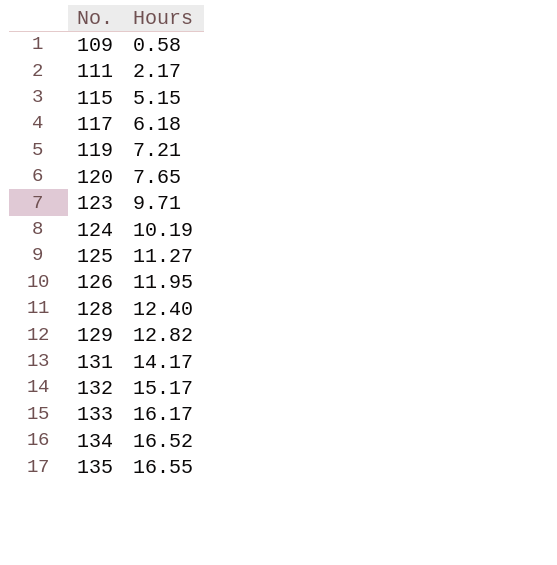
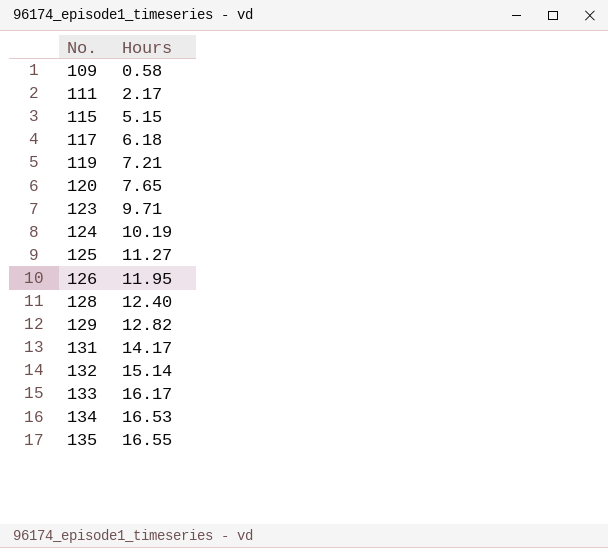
132 | Hours: 15.17 -> 15.14
134 | Hours: 16.52 -> 16.53

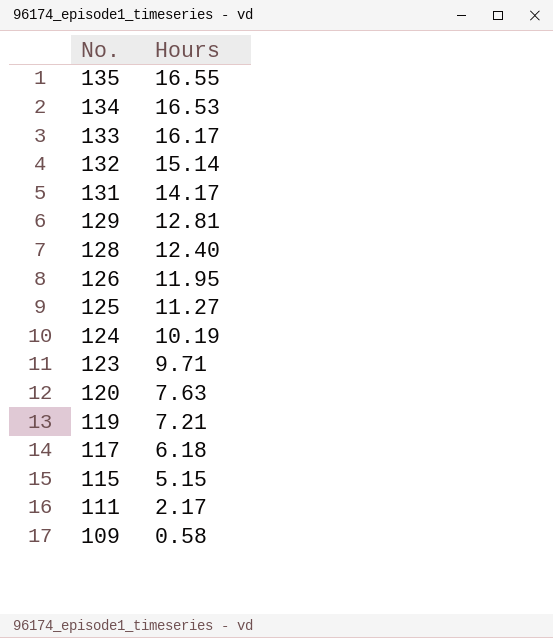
row order: No. ascending -> No. descending
129 | Hours: 12.82 -> 12.81
120 | Hours: 7.65 -> 7.63

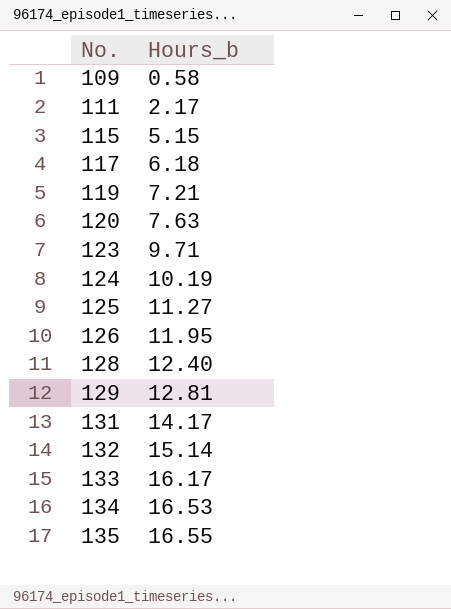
row order: No. descending -> No. ascending
column name: Hours -> Hours_b

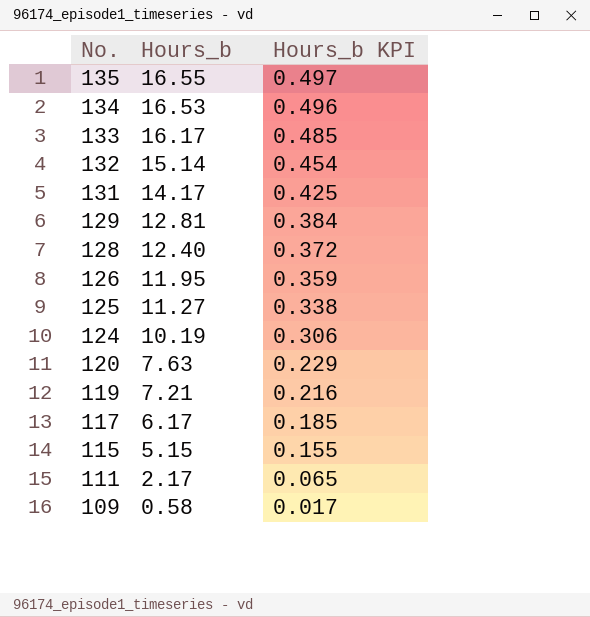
row order: No. ascending -> No. descending
column Hours_b KPI | formula: none -> [Hours_b] * 0.03
row 123: 9.71 -> none
117 | Hours_b: 6.18 -> 6.17

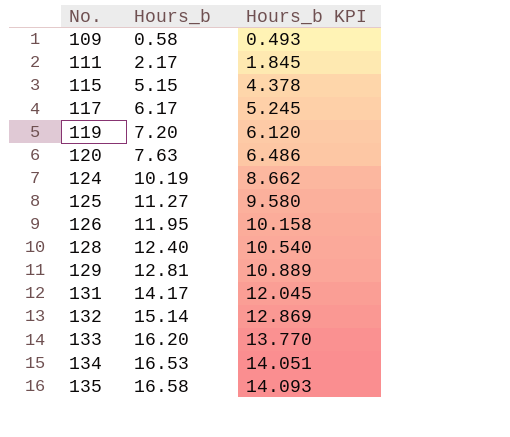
row order: No. descending -> No. ascending
column Hours_b KPI | formula: [Hours_b] * 0.03 -> [Hours_b] * 0.85
119 | Hours_b: 7.21 -> 7.20
133 | Hours_b: 16.17 -> 16.20
135 | Hours_b: 16.55 -> 16.58

